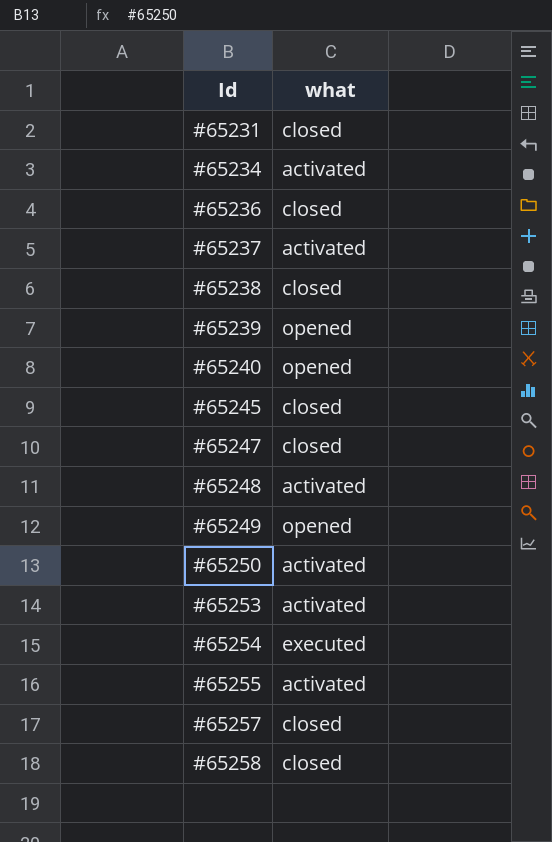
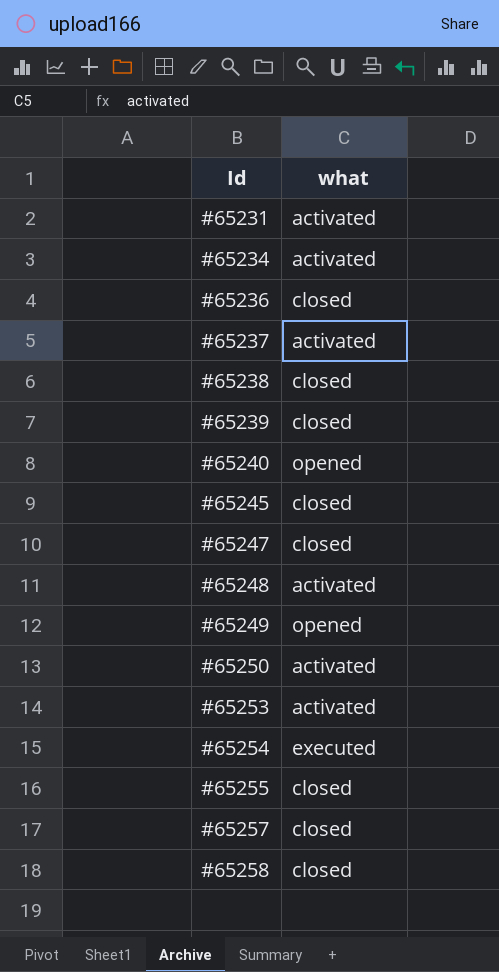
#65231 | what: closed -> activated
#65239 | what: opened -> closed
#65255 | what: activated -> closed

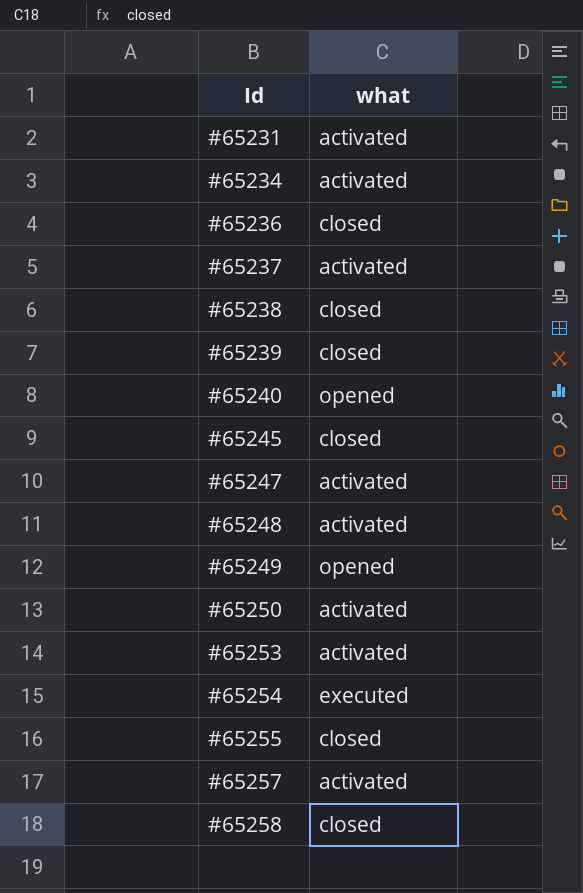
#65247 | what: closed -> activated
#65257 | what: closed -> activated

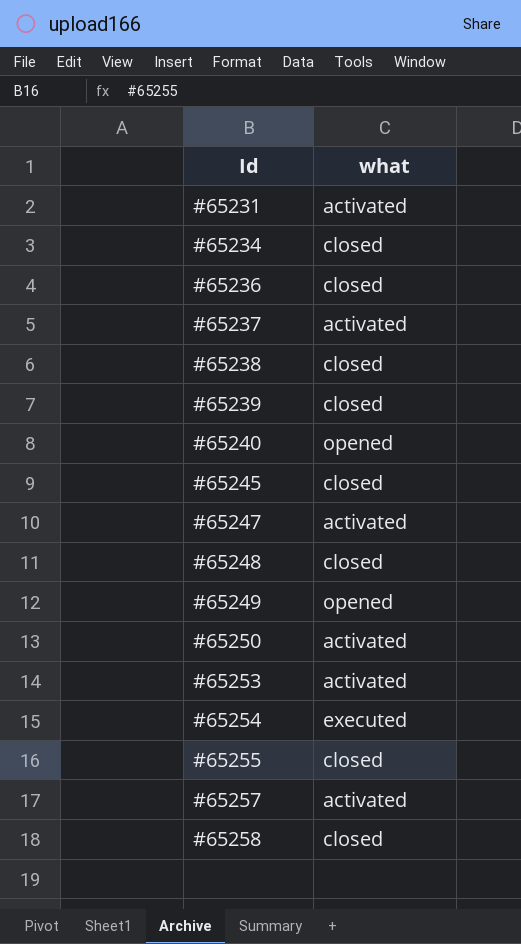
#65234 | what: activated -> closed
#65248 | what: activated -> closed

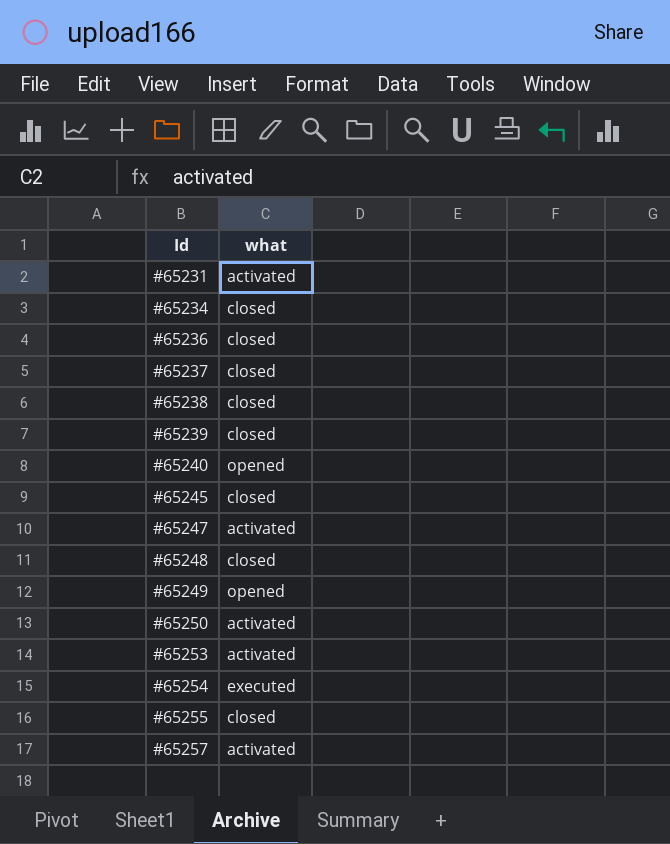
row #65258: closed -> none
#65237 | what: activated -> closed

